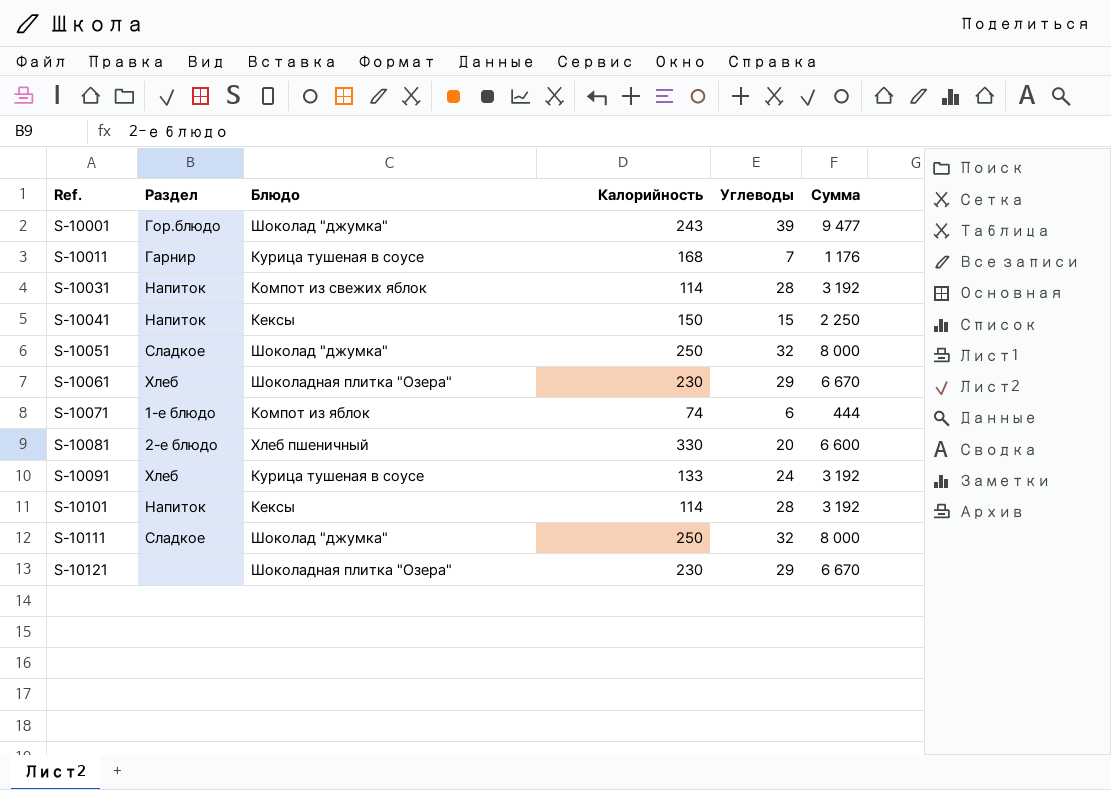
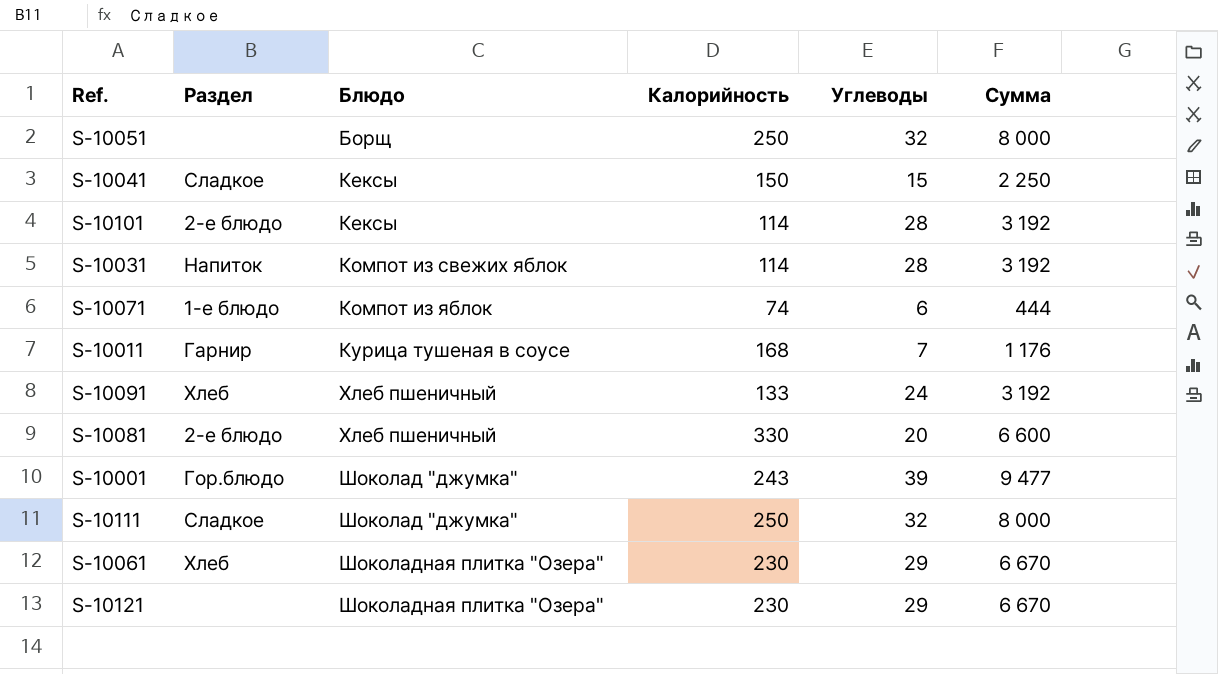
row order: Ref. ascending -> Блюдо ascending
S-10051 | Раздел: Сладкое -> none
S-10051 | Блюдо: Шоколад "джумка" -> Борщ
S-10041 | Раздел: Напиток -> Сладкое
S-10101 | Раздел: Напиток -> 2-е блюдо
S-10091 | Блюдо: Курица тушеная в соусе -> Хлеб пшеничный

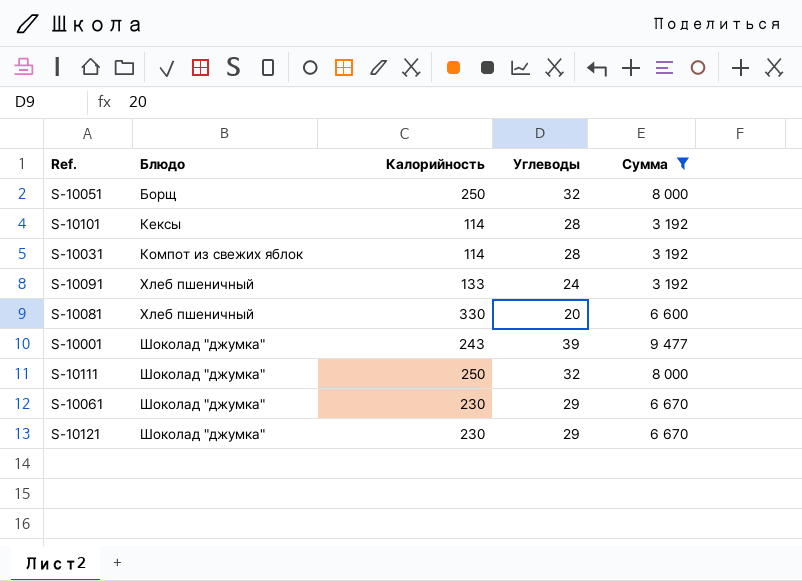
filter: none -> Сумма >= 3 192
column Раздел | position: 2 -> none
S-10061 | Блюдо: Шоколадная плитка "Озера" -> Шоколад "джумка"
S-10121 | Блюдо: Шоколадная плитка "Озера" -> Шоколад "джумка"

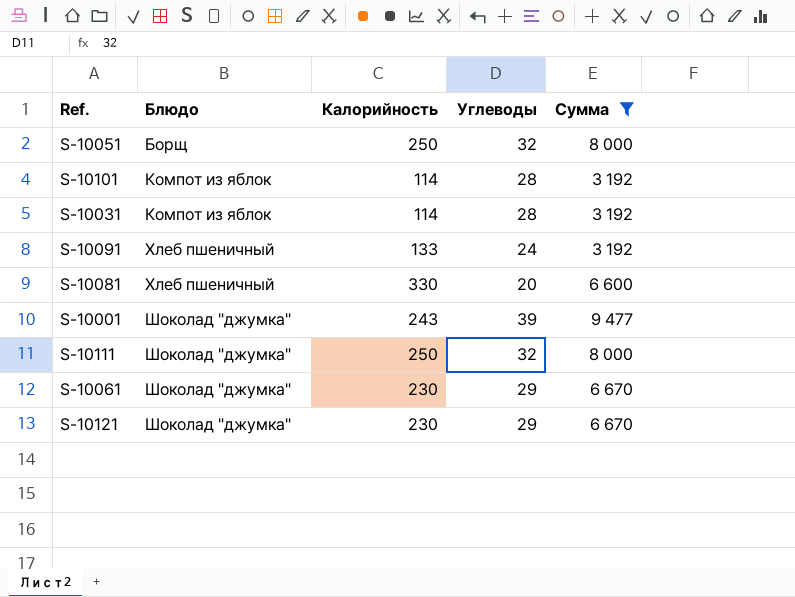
S-10101 | Блюдо: Кексы -> Компот из яблок
S-10031 | Блюдо: Компот из свежих яблок -> Компот из яблок

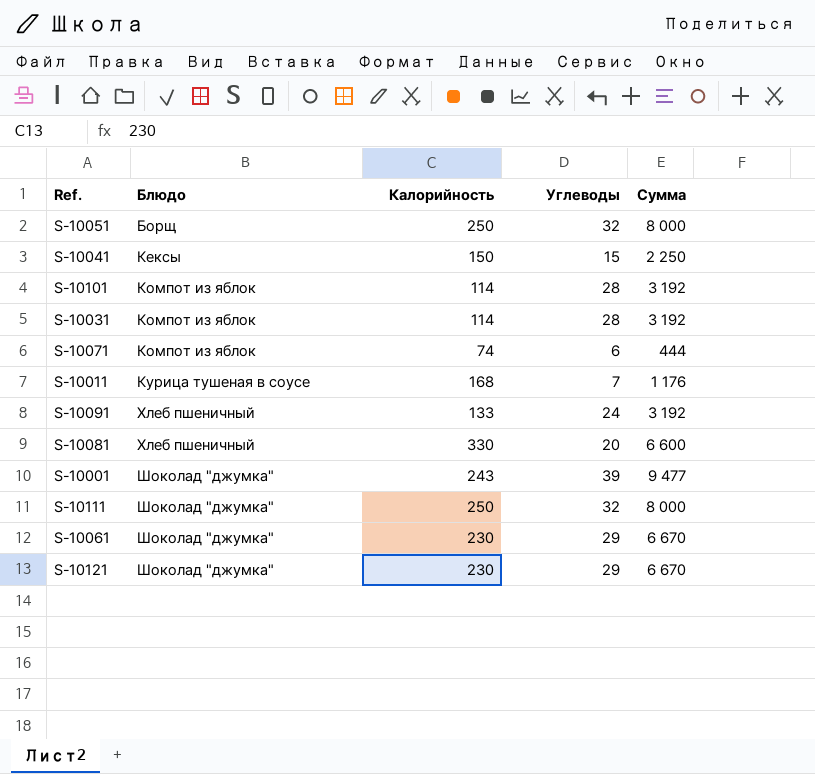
filter: Сумма >= 3 192 -> none

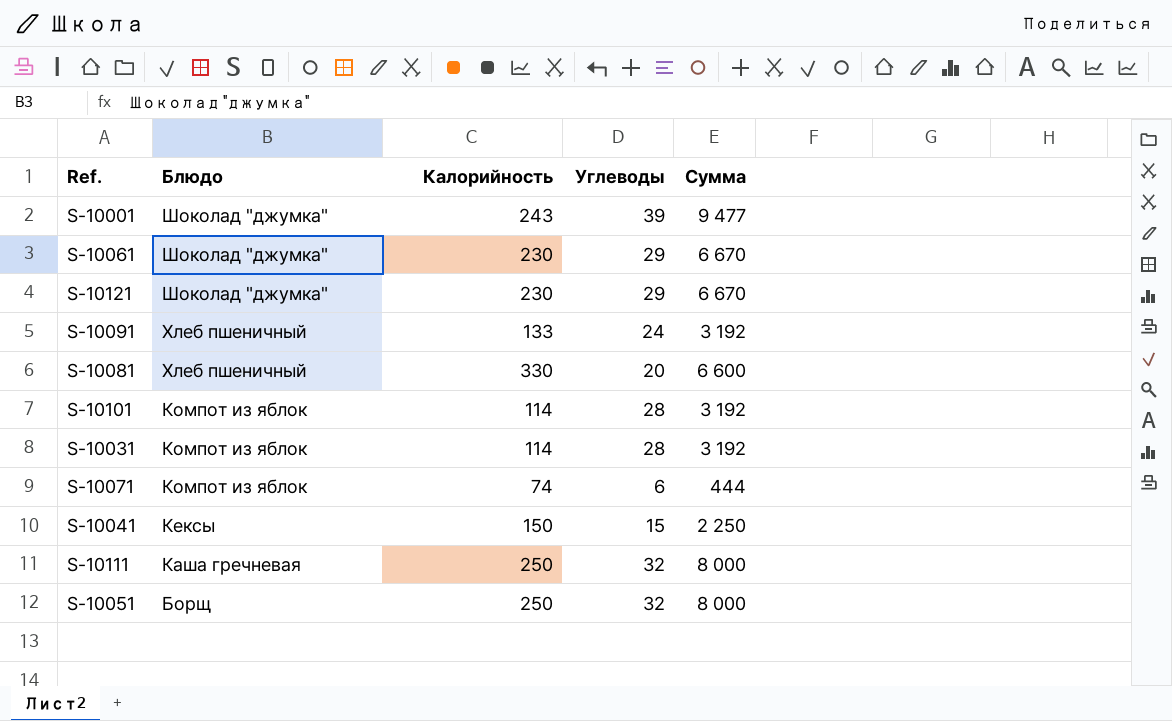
row order: Блюдо ascending -> Блюдо descending
row S-10011: Курица тушеная в соусе | 168 | 7 | 1 176 -> none
S-10111 | Блюдо: Шоколад "джумка" -> Каша гречневая

